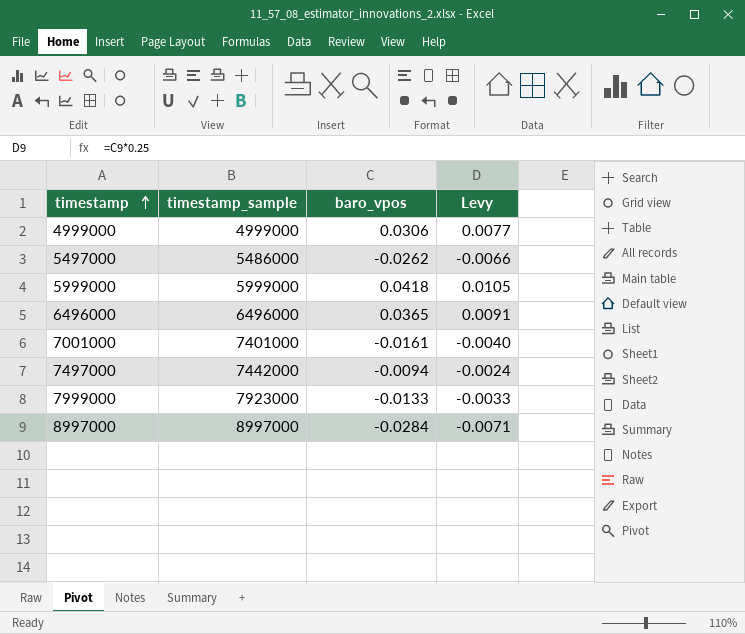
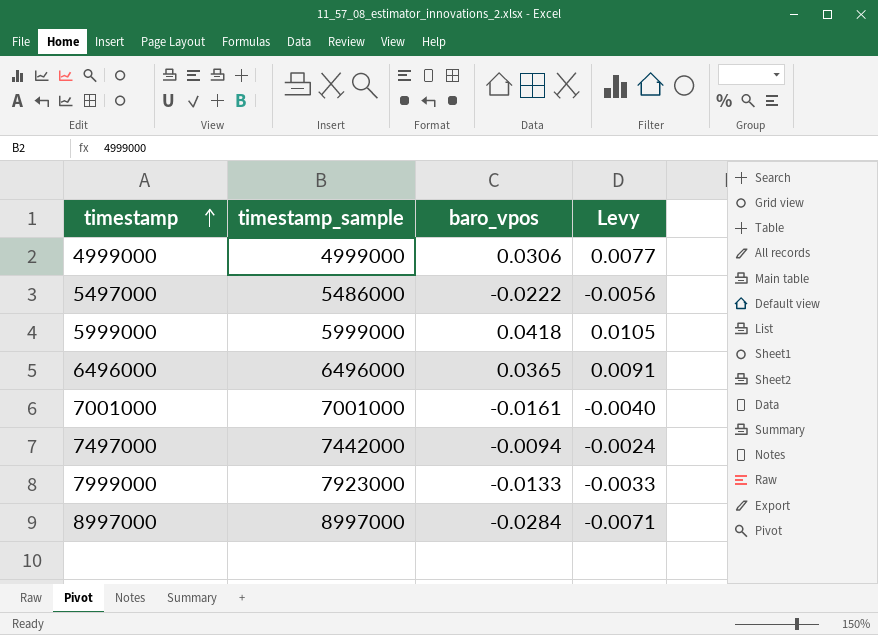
5497000 | baro_vpos: -0.0262 -> -0.0222
5497000 | Levy: -0.0066 -> -0.0056
7001000 | timestamp_sample: 7401000 -> 7001000

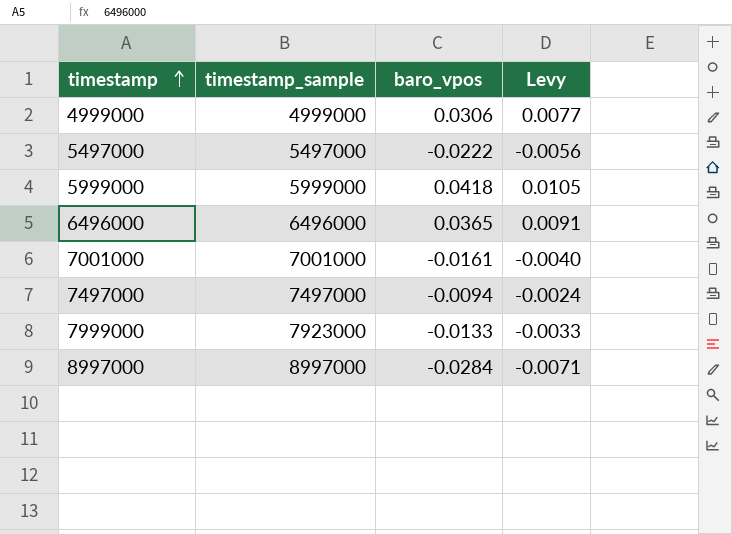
5497000 | timestamp_sample: 5486000 -> 5497000
7497000 | timestamp_sample: 7442000 -> 7497000

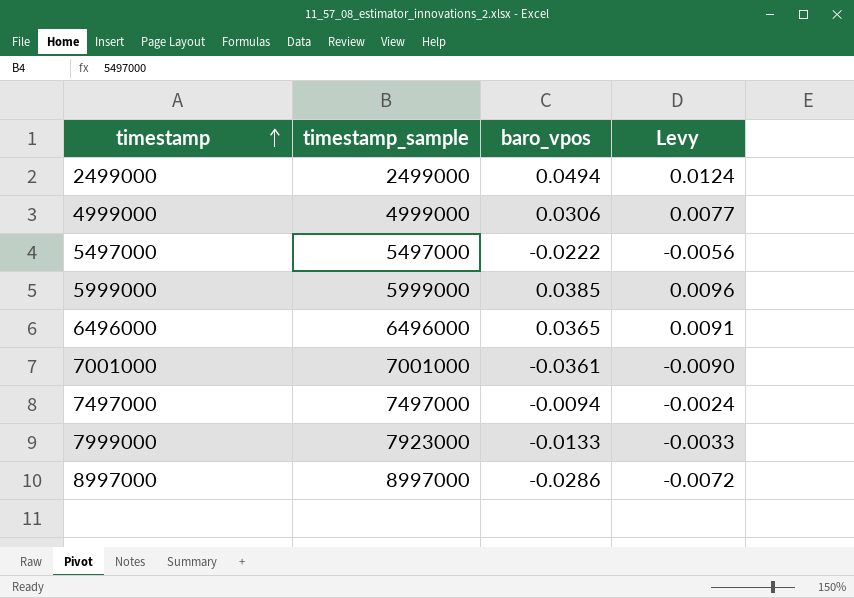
row 2499000: none -> 2499000 | 0.0494 | 0.0124
5999000 | baro_vpos: 0.0418 -> 0.0385
5999000 | Levy: 0.0105 -> 0.0096
7001000 | baro_vpos: -0.0161 -> -0.0361
7001000 | Levy: -0.0040 -> -0.0090
8997000 | baro_vpos: -0.0284 -> -0.0286
8997000 | Levy: -0.0071 -> -0.0072

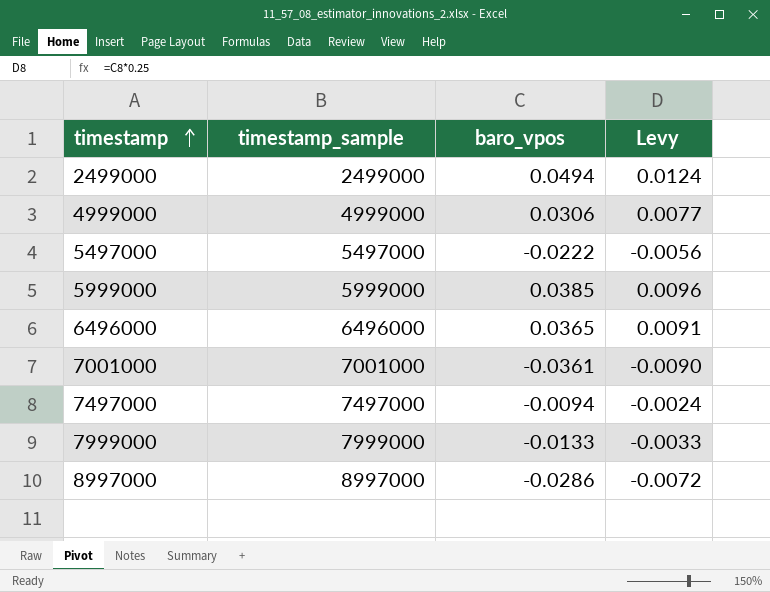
7999000 | timestamp_sample: 7923000 -> 7999000

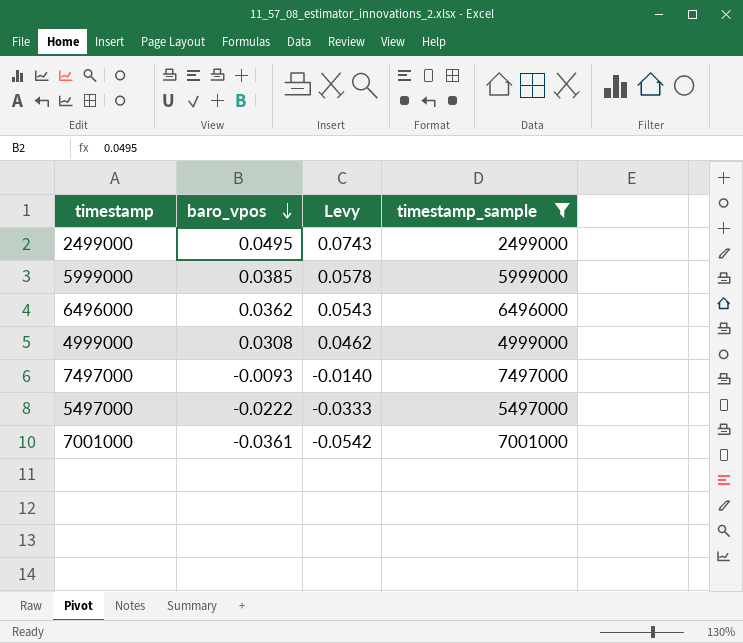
filter: none -> timestamp_sample <= 7497000
row order: timestamp ascending -> baro_vpos descending
column Levy | formula: [baro_vpos] * 0.25 -> [baro_vpos] * 1.5
column timestamp_sample | position: 2 -> 4
2499000 | baro_vpos: 0.0494 -> 0.0495
6496000 | baro_vpos: 0.0365 -> 0.0362
4999000 | baro_vpos: 0.0306 -> 0.0308
7497000 | baro_vpos: -0.0094 -> -0.0093

